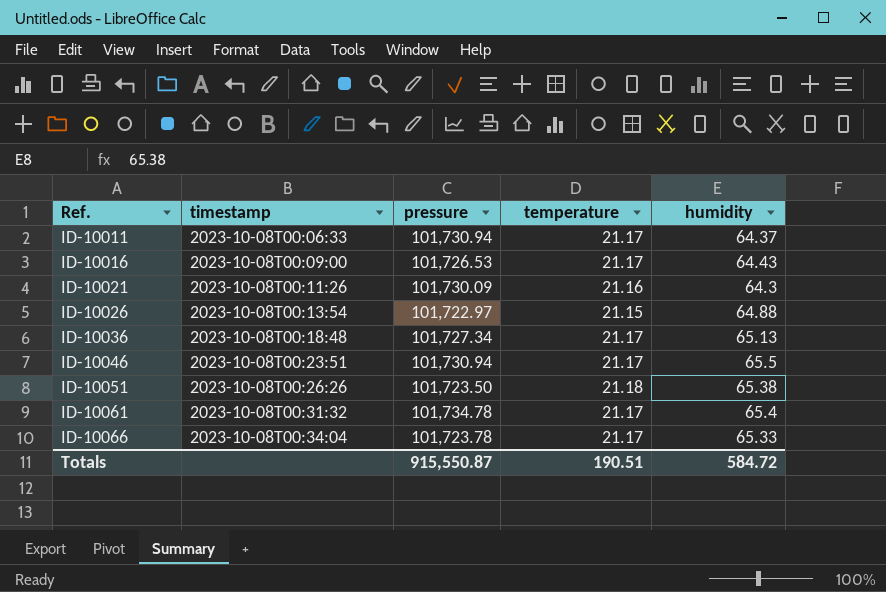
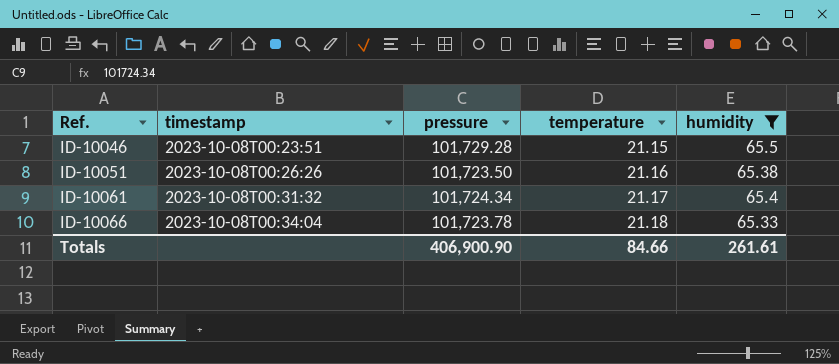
filter: none -> humidity >= 65.33
ID-10046 | pressure: 101,730.94 -> 101,729.28
ID-10046 | temperature: 21.17 -> 21.15
ID-10051 | temperature: 21.18 -> 21.16
ID-10061 | pressure: 101,734.78 -> 101,724.34
ID-10066 | temperature: 21.17 -> 21.18
Totals | pressure: 915,550.87 -> 406,900.90
Totals | temperature: 190.51 -> 84.66
Totals | humidity: 584.72 -> 261.61

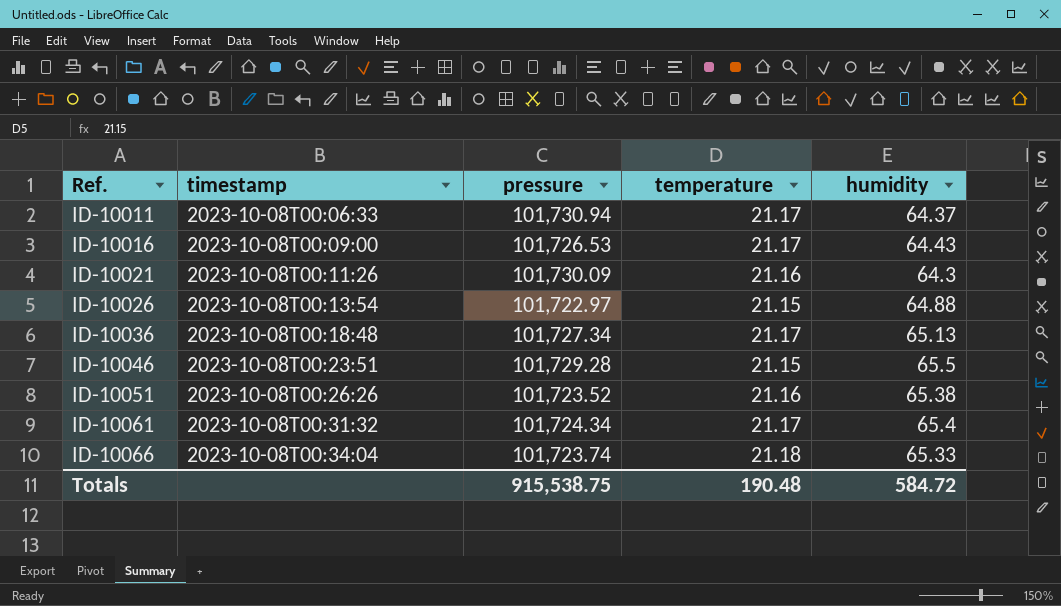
filter: humidity >= 65.33 -> none
ID-10051 | pressure: 101,723.50 -> 101,723.52
ID-10066 | pressure: 101,723.78 -> 101,723.74
Totals | pressure: 406,900.90 -> 915,538.75
Totals | temperature: 84.66 -> 190.48
Totals | humidity: 261.61 -> 584.72

